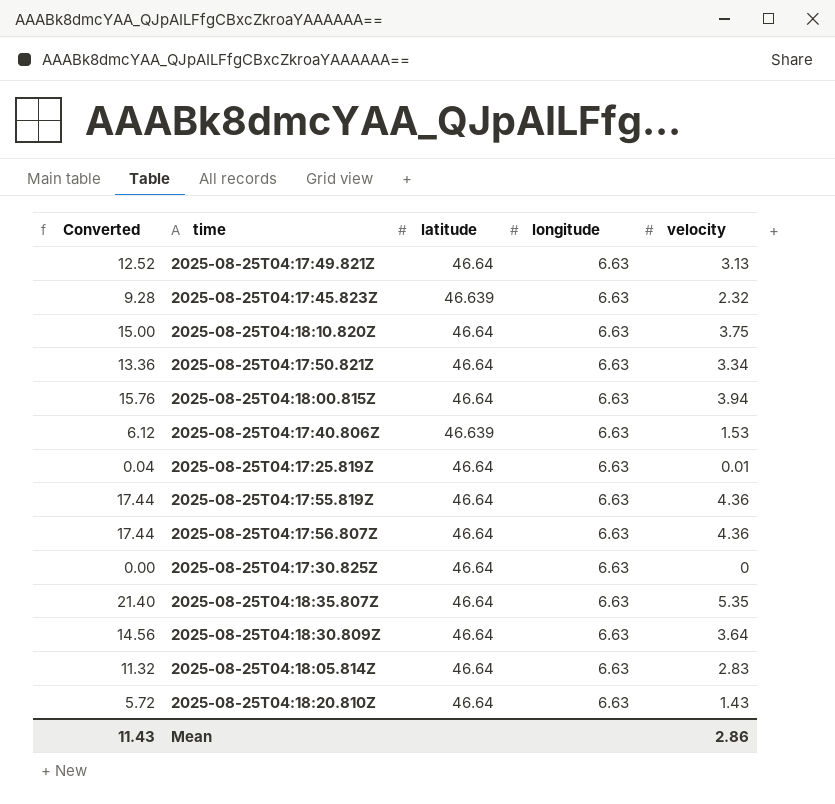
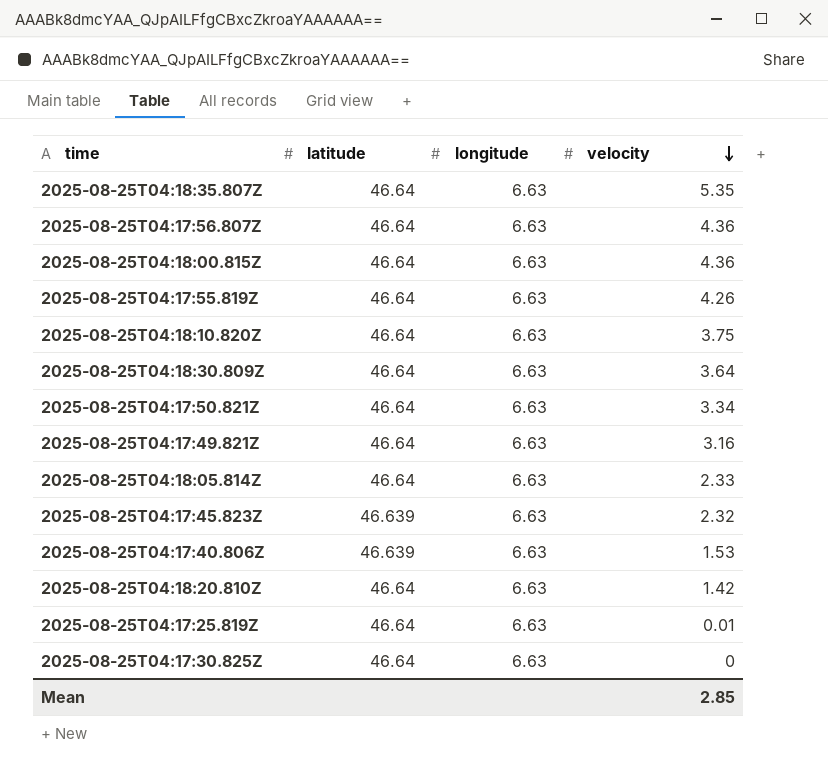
row order: none -> velocity descending
column Converted | formula: [velocity] * 4 -> none
2025-08-25T04:18:00.815Z | velocity: 3.94 -> 4.36
2025-08-25T04:17:55.819Z | velocity: 4.36 -> 4.26
2025-08-25T04:17:49.821Z | velocity: 3.13 -> 3.16
2025-08-25T04:18:05.814Z | velocity: 2.83 -> 2.33
2025-08-25T04:18:20.810Z | velocity: 1.43 -> 1.42
Mean | velocity: 2.86 -> 2.85

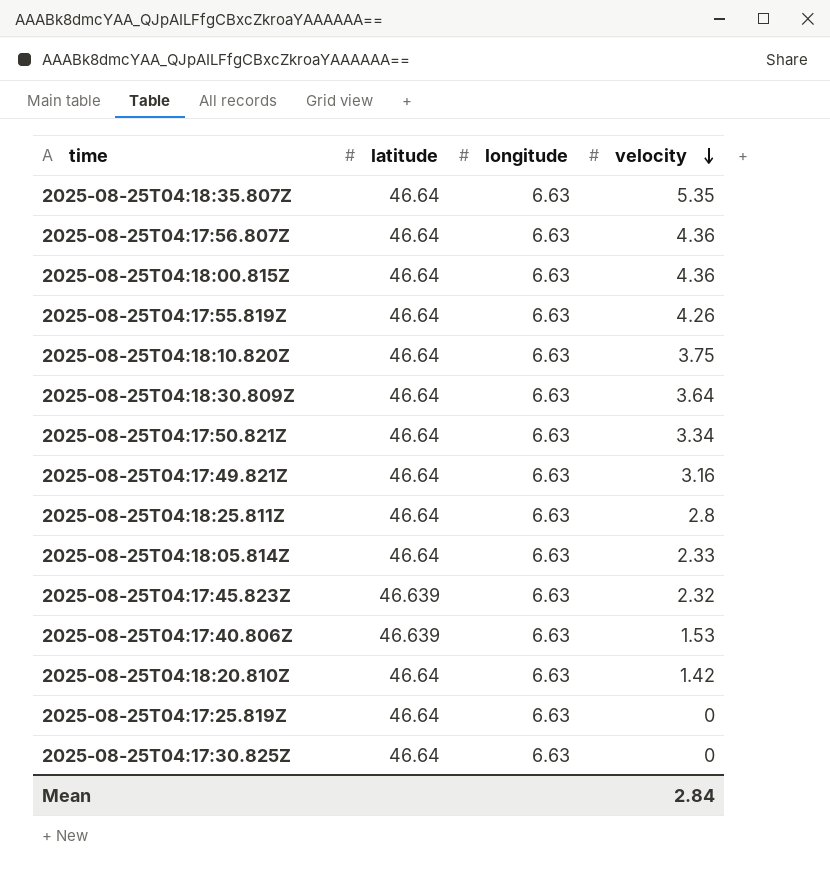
row 2025-08-25T04:18:25.811Z: none -> 46.64 | 6.63 | 2.8
2025-08-25T04:17:25.819Z | velocity: 0.01 -> 0
Mean | velocity: 2.85 -> 2.84

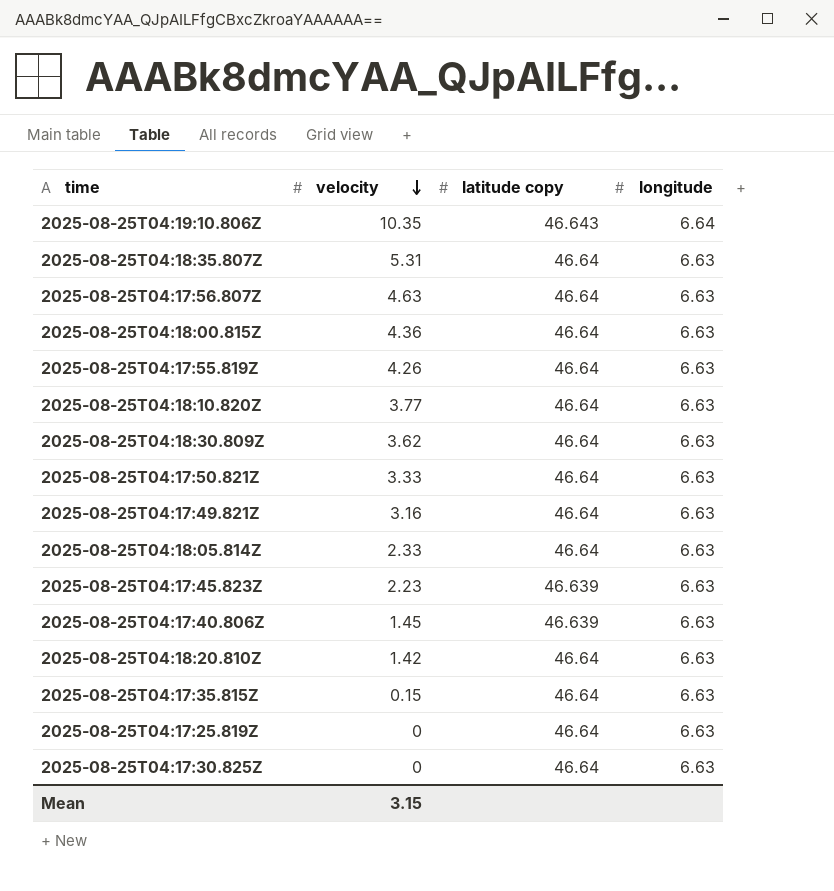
column velocity | position: 4 -> 2
column name: latitude -> latitude copy
row 2025-08-25T04:18:25.811Z: 46.64 | 6.63 | 2.8 -> none
row 2025-08-25T04:19:10.806Z: none -> 10.35 | 46.643 | 6.64
2025-08-25T04:18:35.807Z | velocity: 5.35 -> 5.31
2025-08-25T04:17:56.807Z | velocity: 4.36 -> 4.63
2025-08-25T04:18:10.820Z | velocity: 3.75 -> 3.77
2025-08-25T04:18:30.809Z | velocity: 3.64 -> 3.62
2025-08-25T04:17:50.821Z | velocity: 3.34 -> 3.33
2025-08-25T04:17:45.823Z | velocity: 2.32 -> 2.23
2025-08-25T04:17:40.806Z | velocity: 1.53 -> 1.45
row 2025-08-25T04:17:35.815Z: none -> 0.15 | 46.64 | 6.63
Mean | velocity: 2.84 -> 3.15

